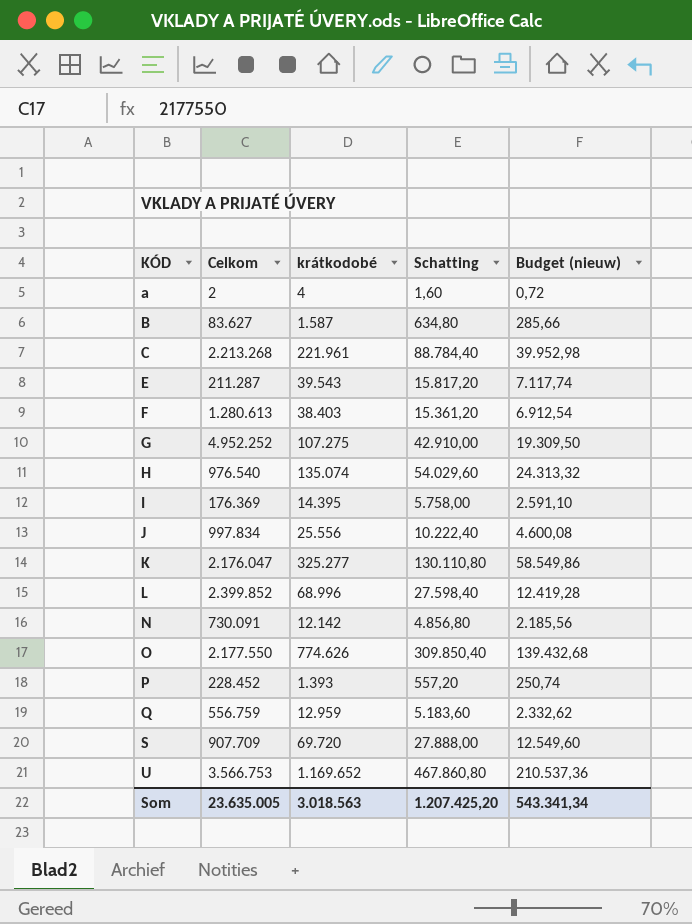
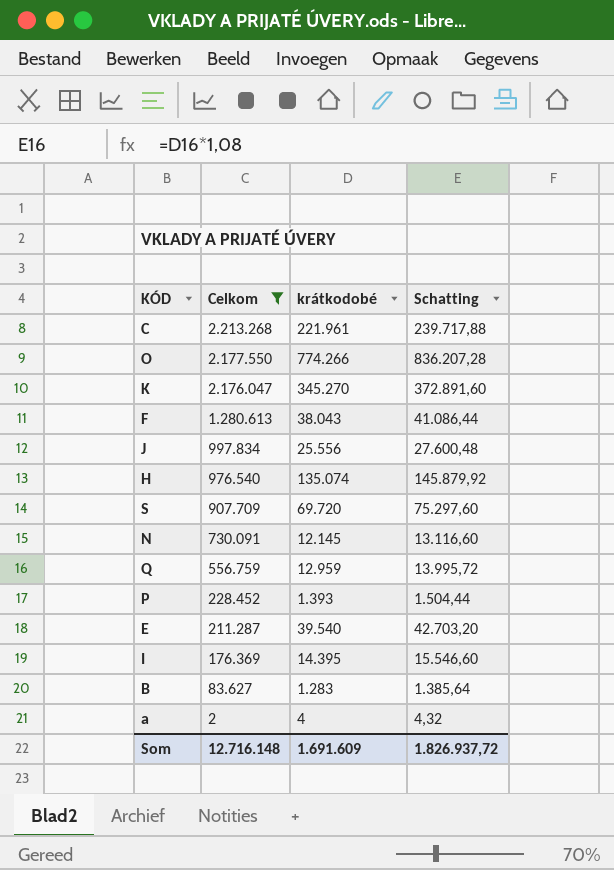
filter: none -> Celkom <= 2.213.268
row order: KÓD ascending -> Celkom descending
column Budget (nieuw) | formula: [krátkodobé] * 0,18 -> none
column Schatting | formula: [krátkodobé] * 0,4 -> [krátkodobé] * 1,08
O | krátkodobé: 774.626 -> 774.266
K | krátkodobé: 325.277 -> 345.270
F | krátkodobé: 38.403 -> 38.043
N | krátkodobé: 12.142 -> 12.145
E | krátkodobé: 39.543 -> 39.540
B | krátkodobé: 1.587 -> 1.283
Som | Celkom: 23.635.005 -> 12.716.148
Som | krátkodobé: 3.018.563 -> 1.691.609
Som | Schatting: 1.207.425,20 -> 1.826.937,72

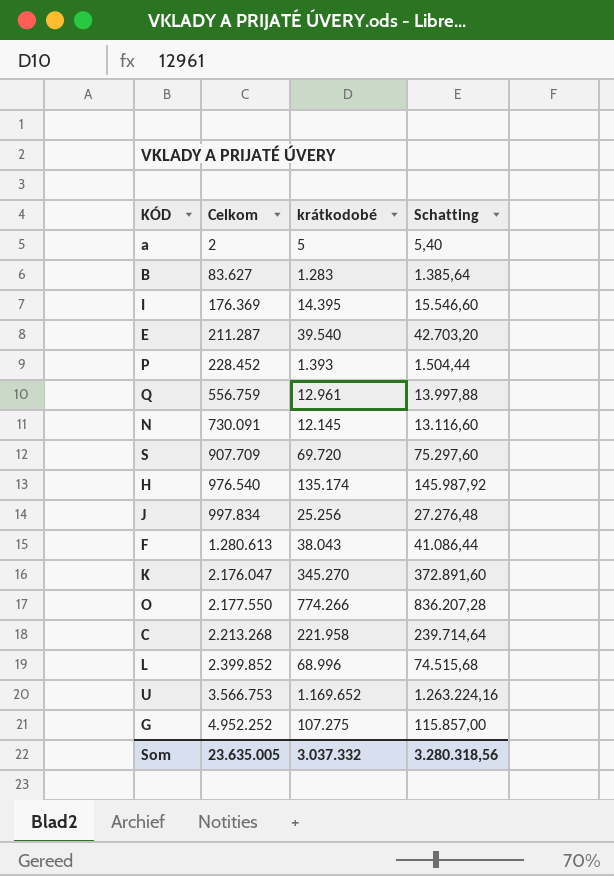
filter: Celkom <= 2.213.268 -> none
row order: Celkom descending -> Celkom ascending
a | krátkodobé: 4 -> 5
a | Schatting: 4,32 -> 5,40
Q | krátkodobé: 12.959 -> 12.961
Q | Schatting: 13.995,72 -> 13.997,88
H | krátkodobé: 135.074 -> 135.174
H | Schatting: 145.879,92 -> 145.987,92
J | krátkodobé: 25.556 -> 25.256
J | Schatting: 27.600,48 -> 27.276,48
C | krátkodobé: 221.961 -> 221.958
C | Schatting: 239.717,88 -> 239.714,64
Som | Celkom: 12.716.148 -> 23.635.005
Som | krátkodobé: 1.691.609 -> 3.037.332
Som | Schatting: 1.826.937,72 -> 3.280.318,56

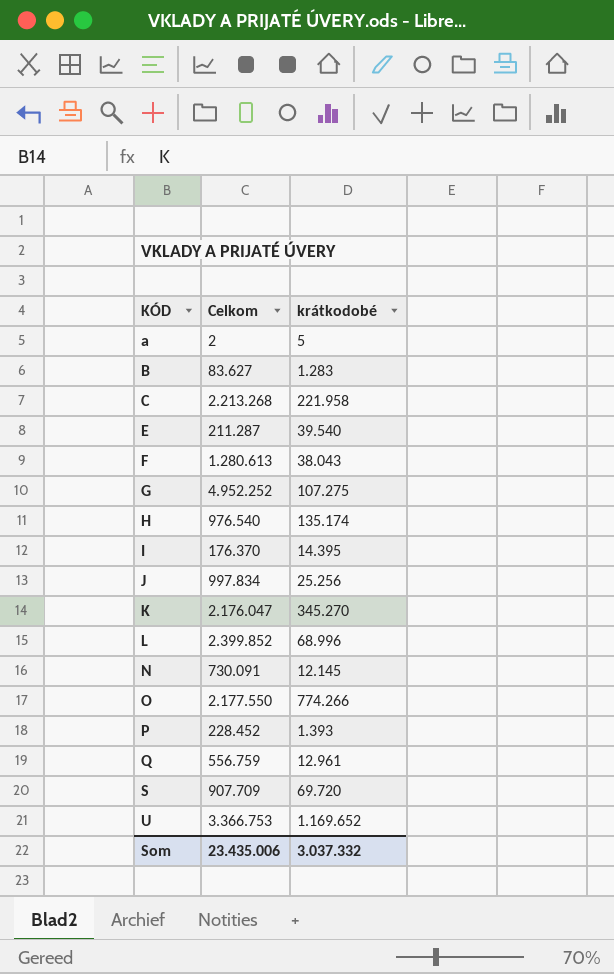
row order: Celkom ascending -> KÓD ascending
column Schatting | formula: [krátkodobé] * 1,08 -> none
I | Celkom: 176.369 -> 176.370
U | Celkom: 3.566.753 -> 3.366.753
Som | Celkom: 23.635.005 -> 23.435.006

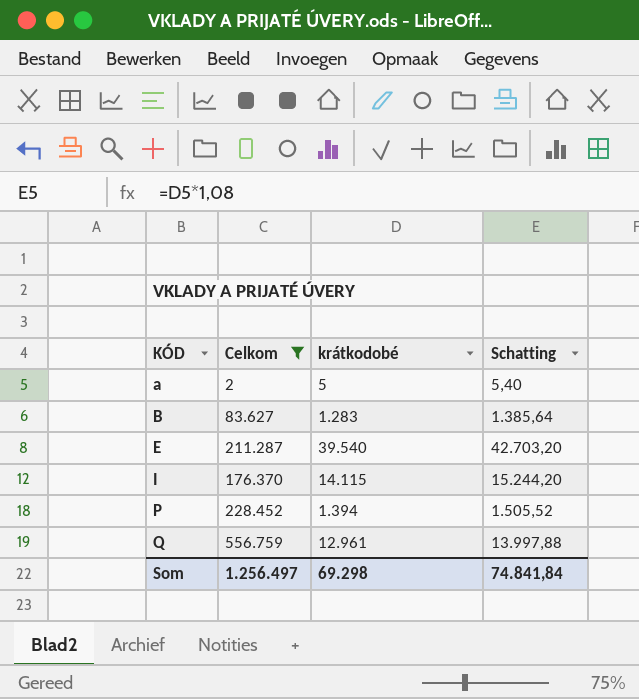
filter: none -> Celkom <= 556.759
column Schatting | formula: none -> [krátkodobé] * 1,08
I | krátkodobé: 14.395 -> 14.115
P | krátkodobé: 1.393 -> 1.394
Som | Celkom: 23.435.006 -> 1.256.497
Som | krátkodobé: 3.037.332 -> 69.298

